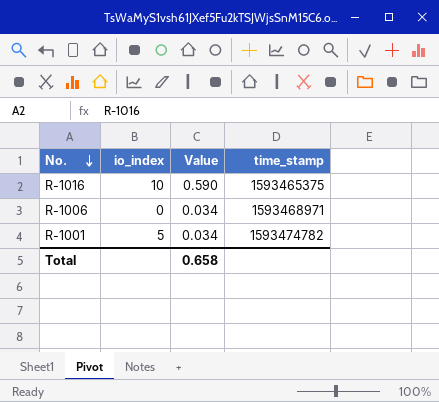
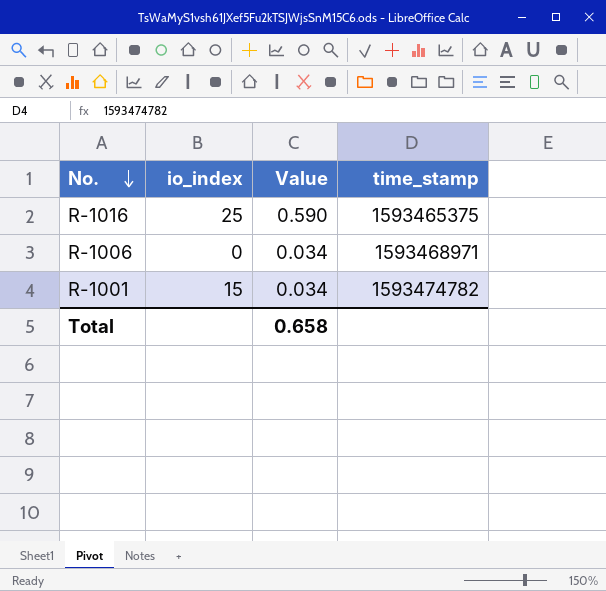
R-1016 | io_index: 10 -> 25
R-1001 | io_index: 5 -> 15

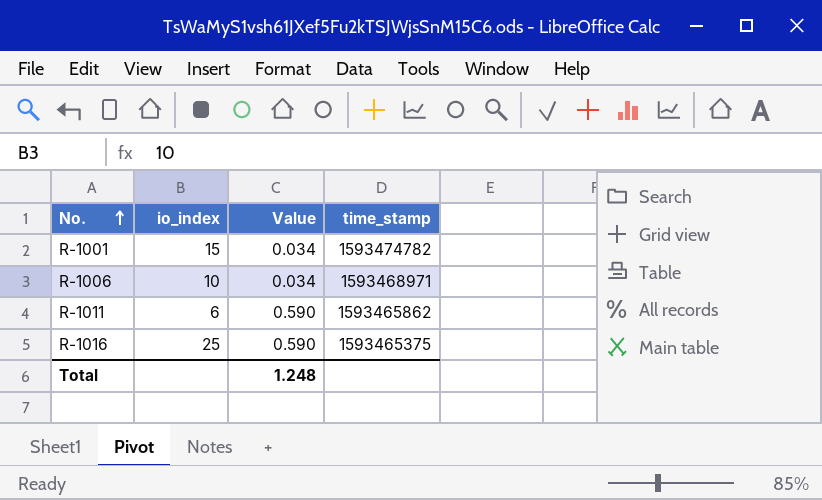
row order: No. descending -> No. ascending
R-1006 | io_index: 0 -> 10
row R-1011: none -> 6 | 0.590 | 1593465862
Total | Value: 0.658 -> 1.248

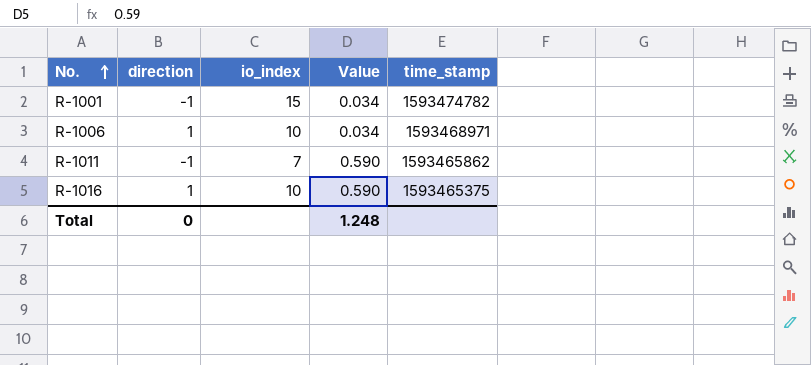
column direction | position: none -> 2
R-1011 | io_index: 6 -> 7
R-1016 | io_index: 25 -> 10

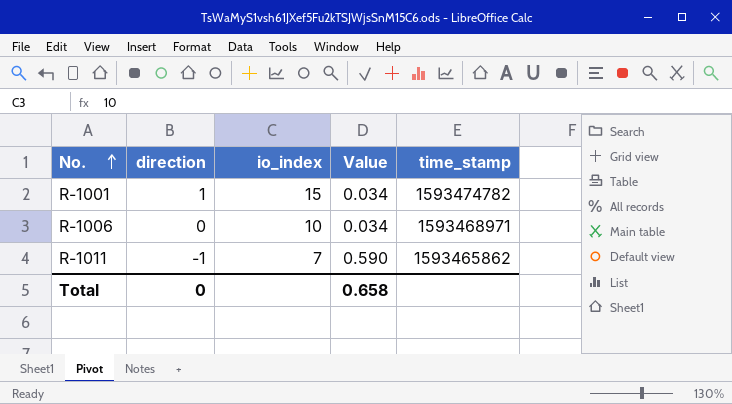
row R-1016: 1 | 10 | 0.590 | 1593465375 -> none
R-1001 | direction: -1 -> 1
R-1006 | direction: 1 -> 0
Total | Value: 1.248 -> 0.658

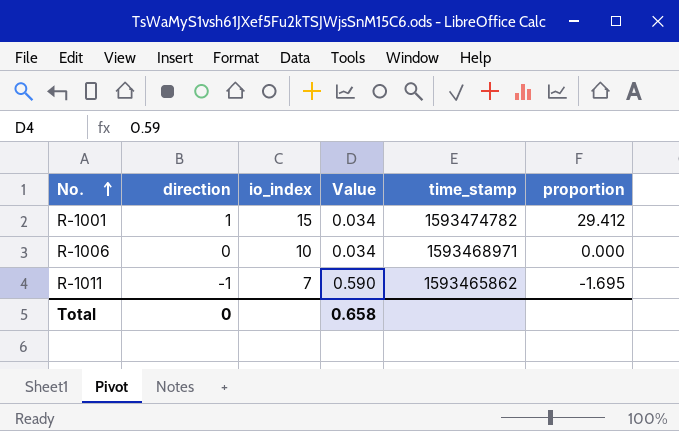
column proportion | formula: none -> [direction] / [Value]

